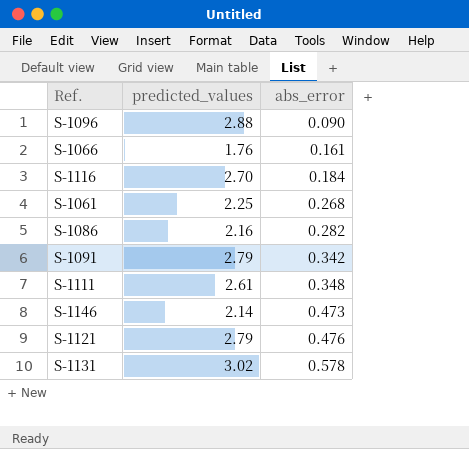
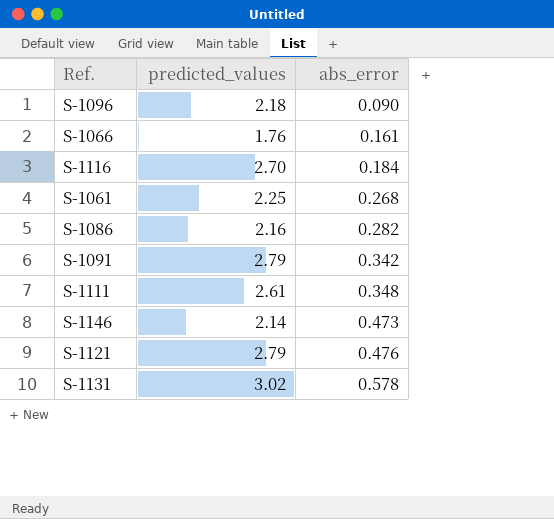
S-1096 | predicted_values: 2.88 -> 2.18

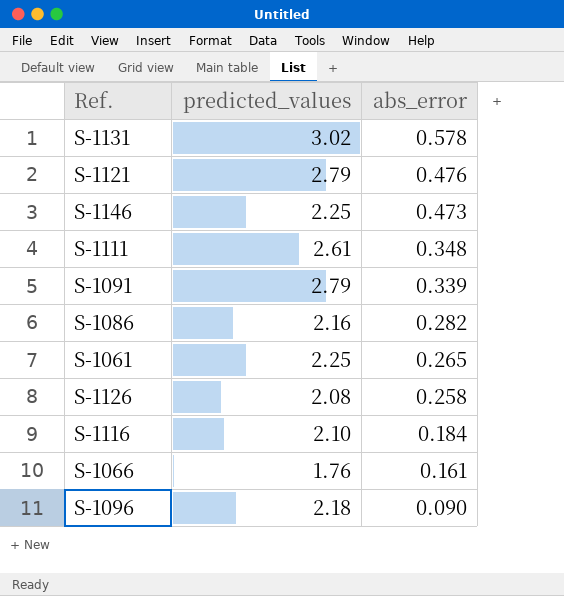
row order: abs_error ascending -> abs_error descending
S-1146 | predicted_values: 2.14 -> 2.25
S-1091 | abs_error: 0.342 -> 0.339
S-1061 | abs_error: 0.268 -> 0.265
row S-1126: none -> 2.08 | 0.258
S-1116 | predicted_values: 2.70 -> 2.10

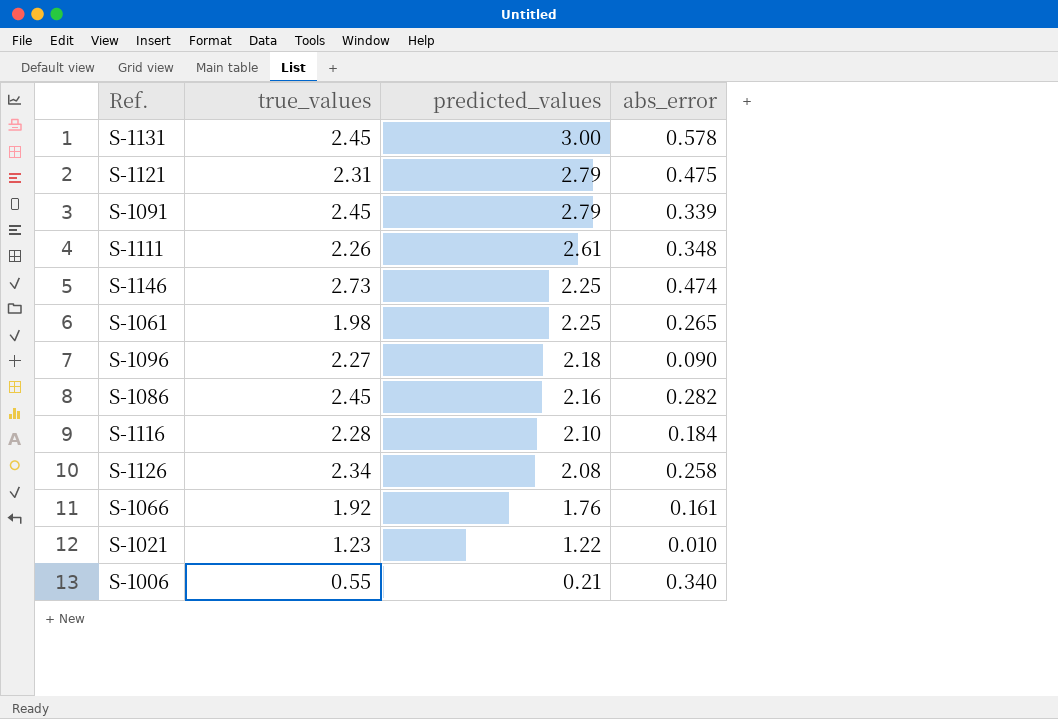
row order: abs_error descending -> predicted_values descending
column true_values | position: none -> 2
S-1131 | predicted_values: 3.02 -> 3.00
S-1121 | abs_error: 0.476 -> 0.475
S-1146 | abs_error: 0.473 -> 0.474
row S-1021: none -> 1.23 | 1.22 | 0.010
row S-1006: none -> 0.55 | 0.21 | 0.340

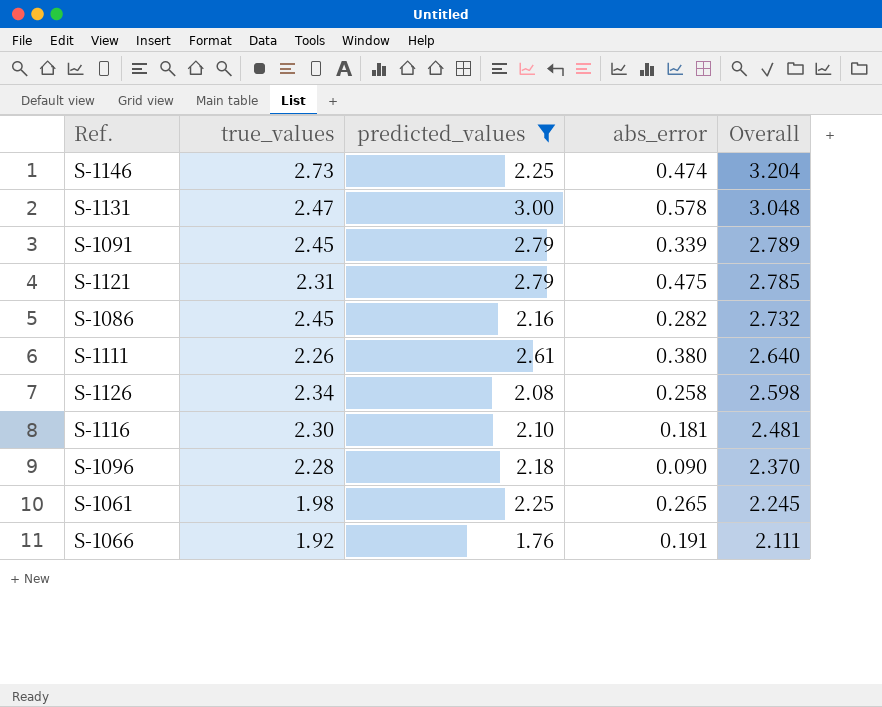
filter: none -> predicted_values >= 1.76
row order: predicted_values descending -> Overall descending
column Overall | formula: none -> [true_values] + [abs_error]
S-1131 | true_values: 2.45 -> 2.47
S-1111 | abs_error: 0.348 -> 0.380
S-1116 | true_values: 2.28 -> 2.30
S-1116 | abs_error: 0.184 -> 0.181
S-1096 | true_values: 2.27 -> 2.28
S-1066 | abs_error: 0.161 -> 0.191

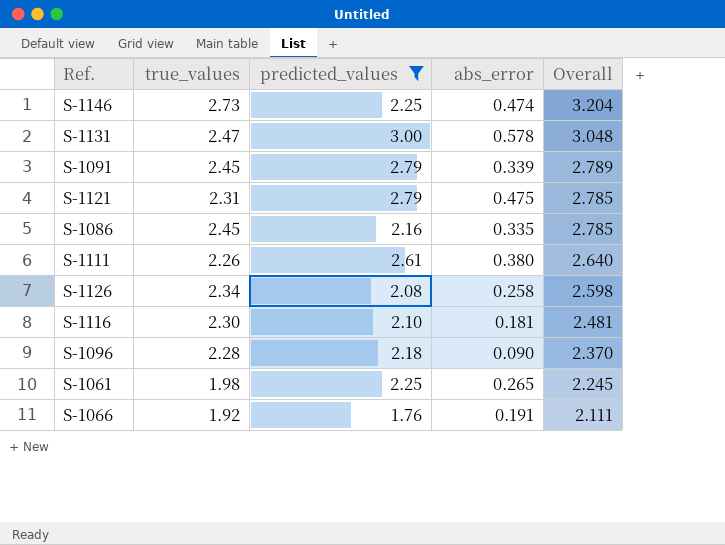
S-1086 | abs_error: 0.282 -> 0.335
S-1086 | Overall: 2.732 -> 2.785

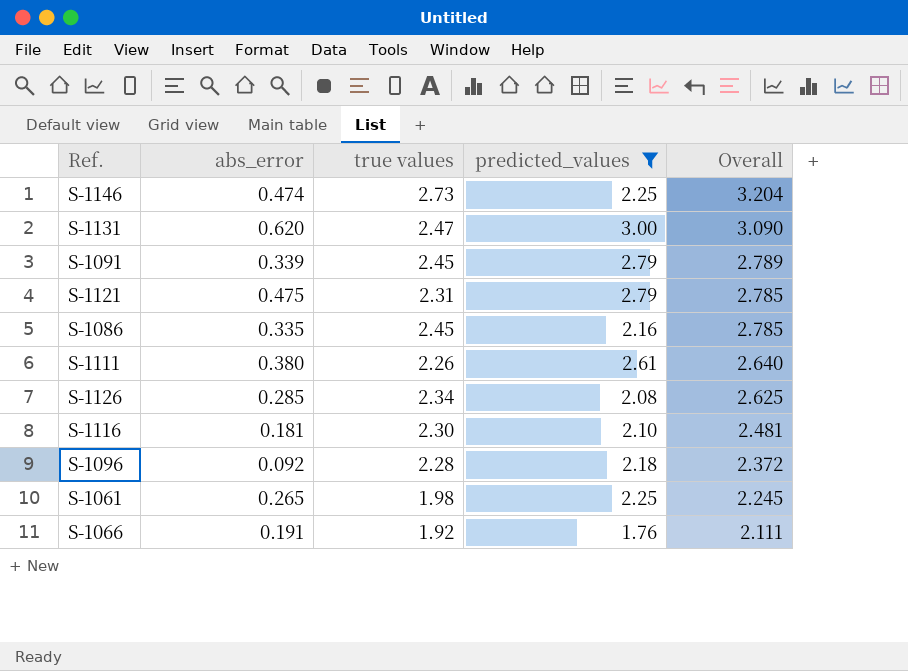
column abs_error | position: 4 -> 2
column name: true_values -> true values
S-1131 | abs_error: 0.578 -> 0.620
S-1131 | Overall: 3.048 -> 3.090
S-1126 | abs_error: 0.258 -> 0.285
S-1126 | Overall: 2.598 -> 2.625
S-1096 | abs_error: 0.090 -> 0.092
S-1096 | Overall: 2.370 -> 2.372

